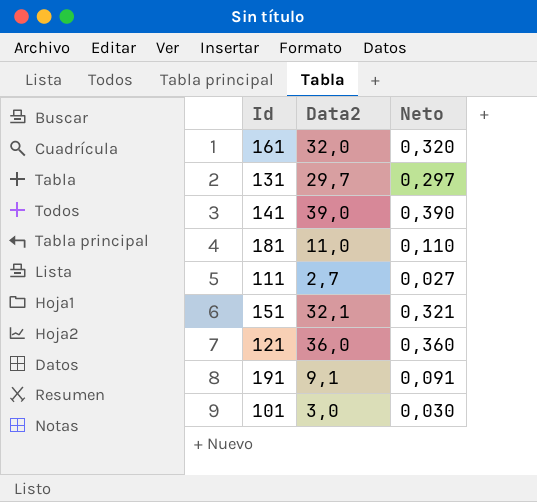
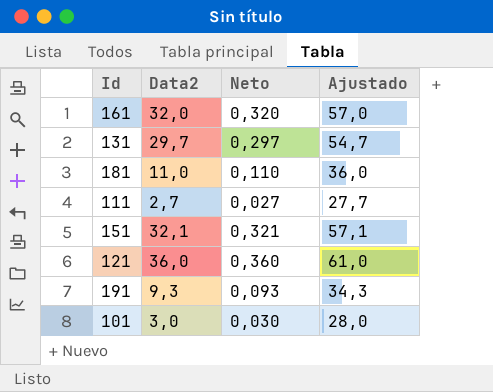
column Ajustado | formula: none -> [Data2] + 25
row 141: 39,0 | 0,390 -> none
191 | Data2: 9,1 -> 9,3
191 | Neto: 0,091 -> 0,093

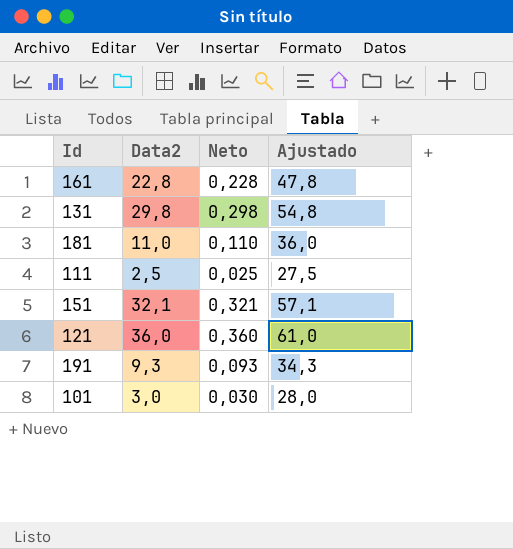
161 | Data2: 32,0 -> 22,8
161 | Neto: 0,320 -> 0,228
161 | Ajustado: 57,0 -> 47,8
131 | Data2: 29,7 -> 29,8
131 | Neto: 0,297 -> 0,298
131 | Ajustado: 54,7 -> 54,8
111 | Data2: 2,7 -> 2,5
111 | Neto: 0,027 -> 0,025
111 | Ajustado: 27,7 -> 27,5

